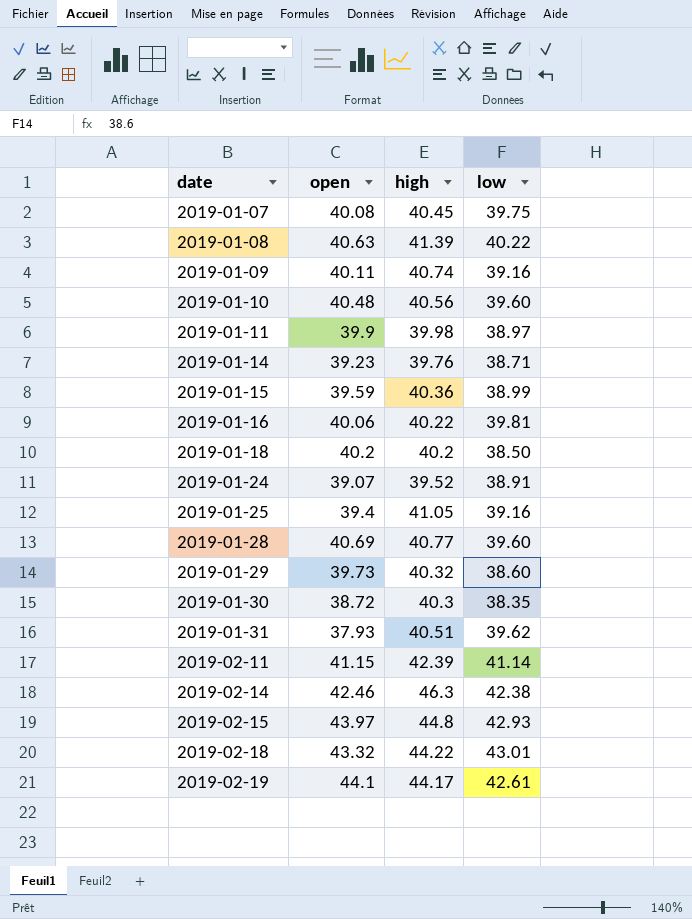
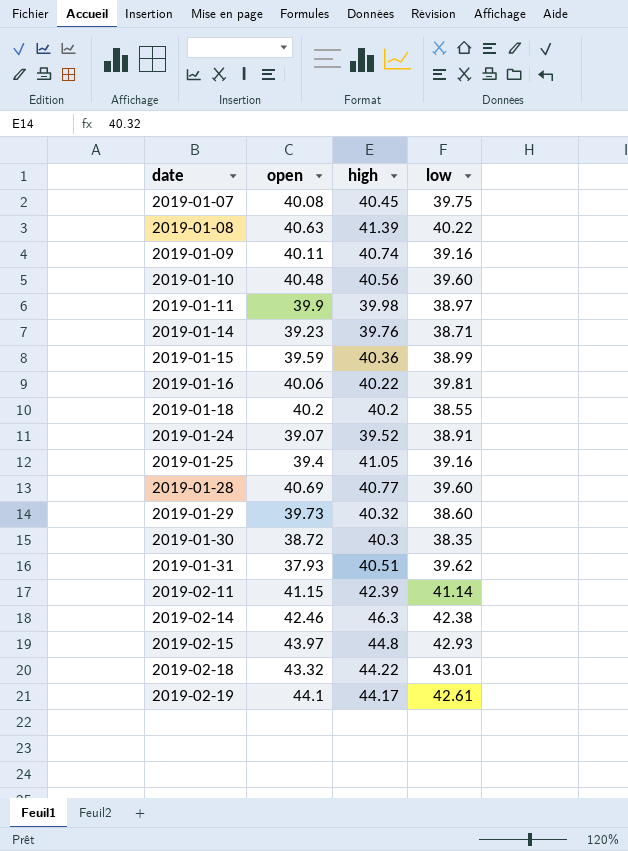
2019-01-18 | low: 38.50 -> 38.55

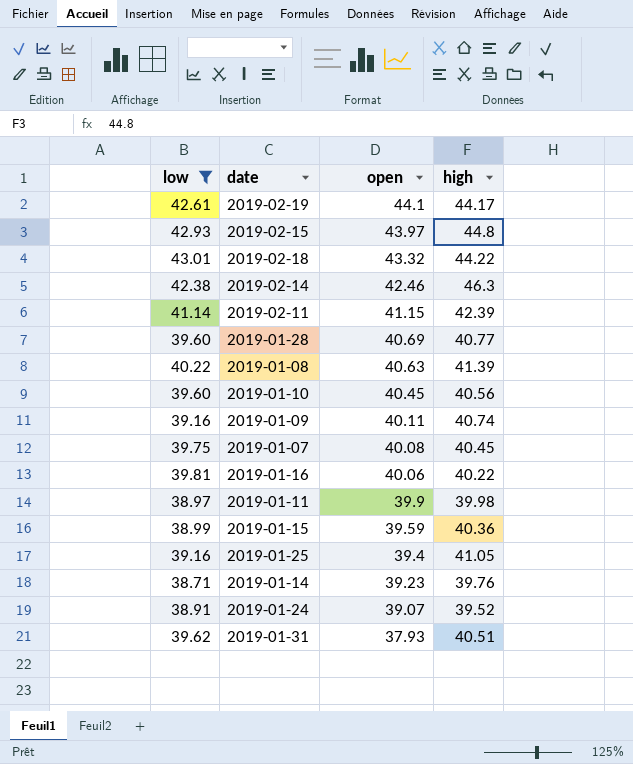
filter: none -> low >= 38.71
row order: date ascending -> open descending
column low | position: 4 -> 1
2019-01-10 | open: 40.48 -> 40.45

